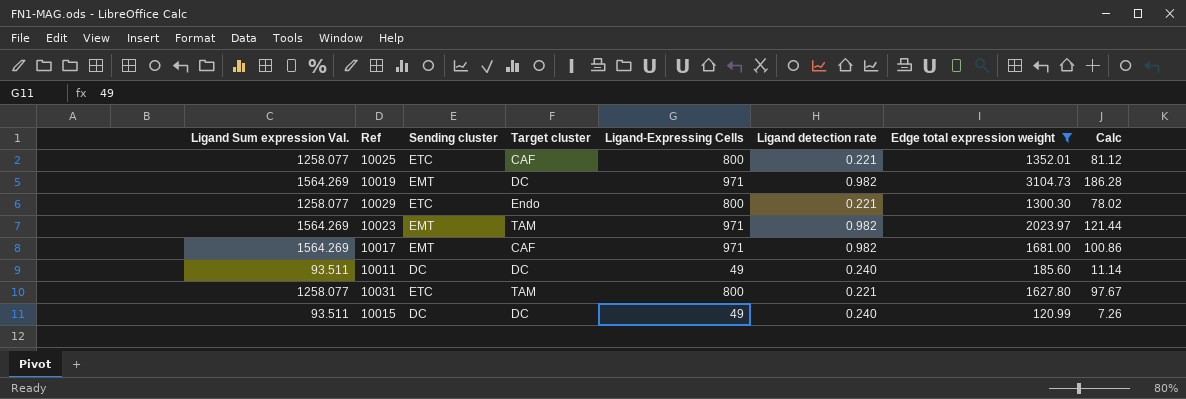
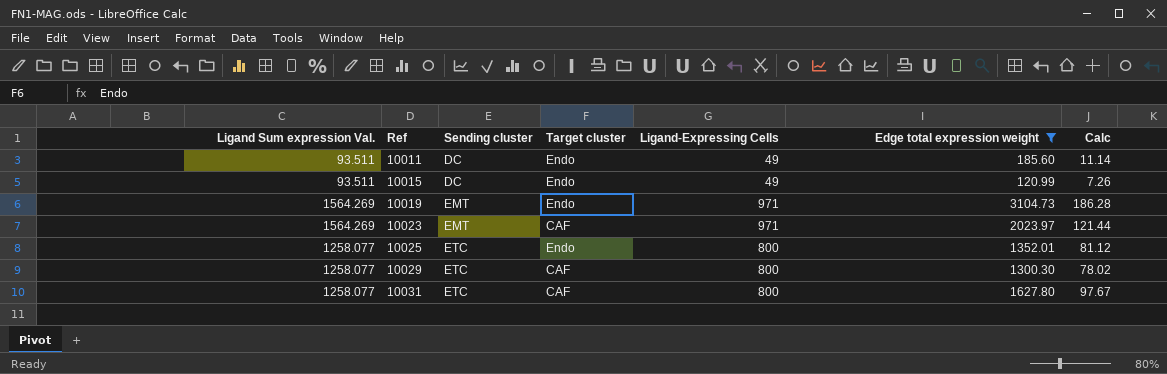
row order: none -> Ref ascending
column Ligand detection rate | position: 6 -> none
row 10017: 1564.269 | EMT | CAF | 971 | 0.982 | 1681.00 | 100.86 -> none
10011 | Target cluster: DC -> Endo
10015 | Target cluster: DC -> Endo
10019 | Target cluster: DC -> Endo
10023 | Target cluster: TAM -> CAF
10025 | Target cluster: CAF -> Endo
10029 | Target cluster: Endo -> CAF
10031 | Target cluster: TAM -> CAF

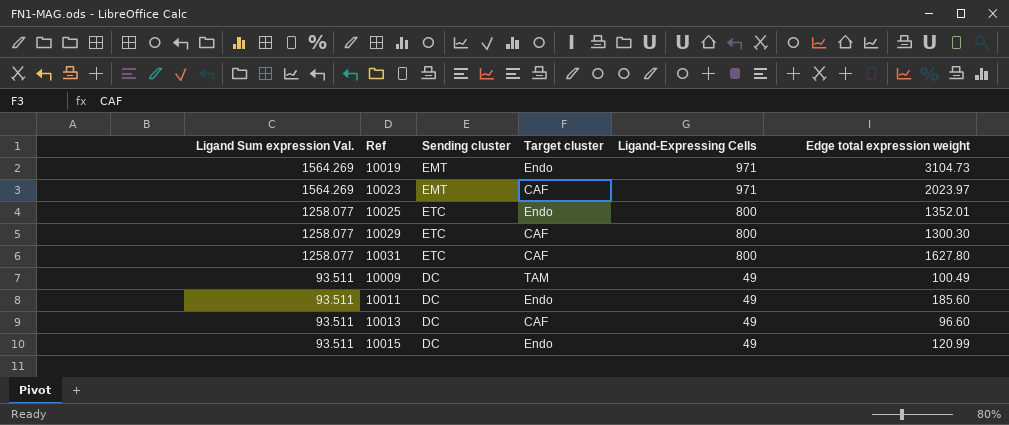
filter: Edge total expression weight >= 120.99 -> none
row order: Ref ascending -> Ligand Sum expression Val. descending
column Calc | formula: [Edge total expression weight] * 0.06 -> none

